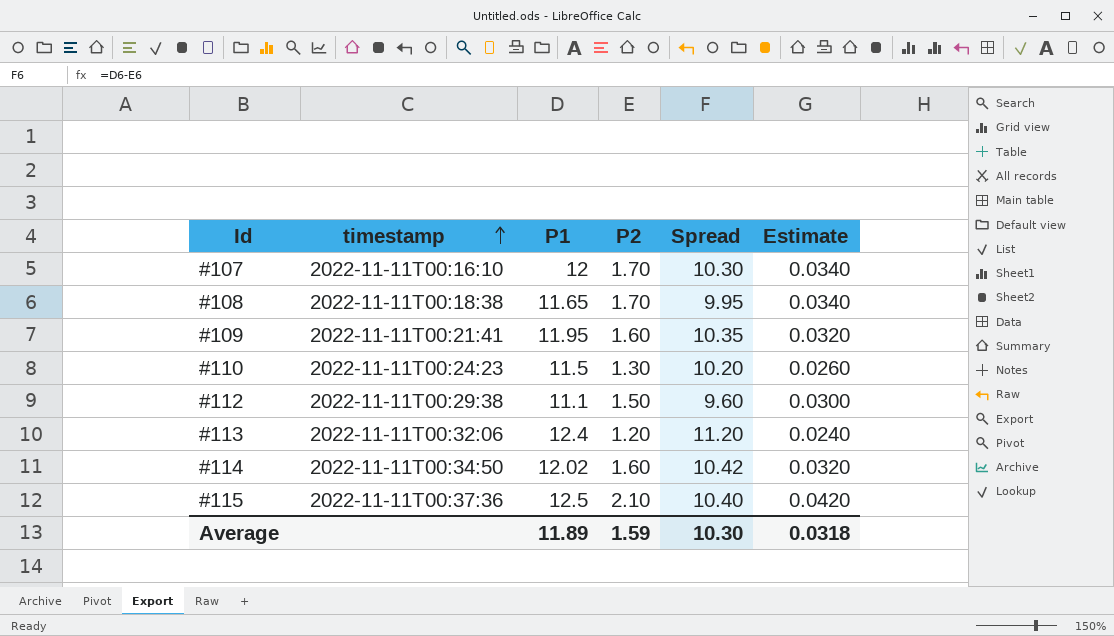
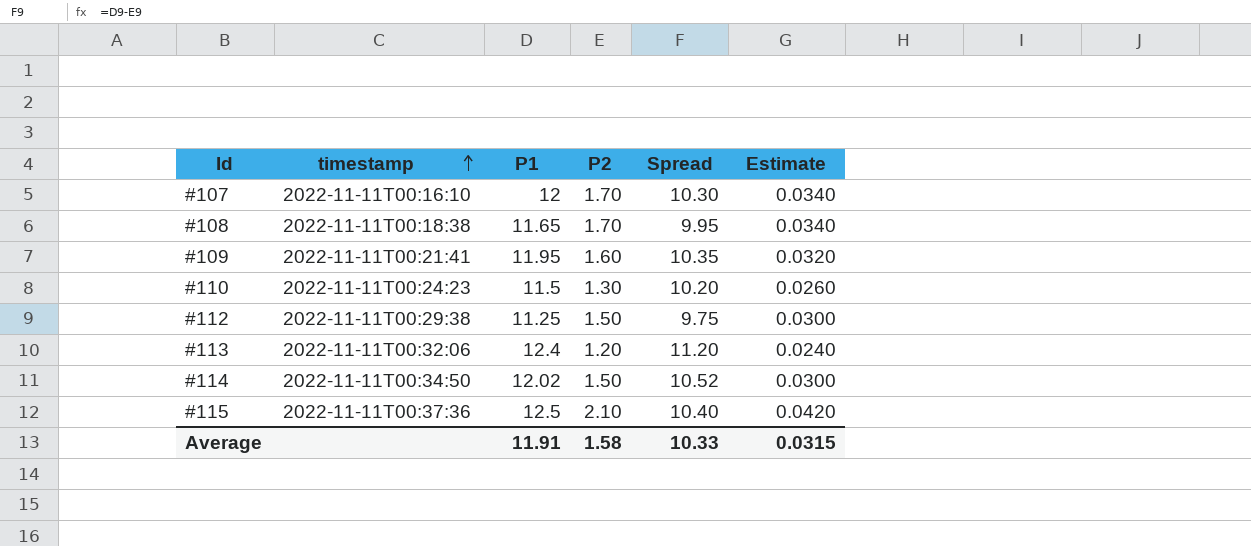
#112 | P1: 11.1 -> 11.25
#112 | Spread: 9.60 -> 9.75
#114 | P2: 1.60 -> 1.50
#114 | Spread: 10.42 -> 10.52
#114 | Estimate: 0.0320 -> 0.0300
Average | P1: 11.89 -> 11.91
Average | P2: 1.59 -> 1.58
Average | Spread: 10.30 -> 10.33
Average | Estimate: 0.0318 -> 0.0315

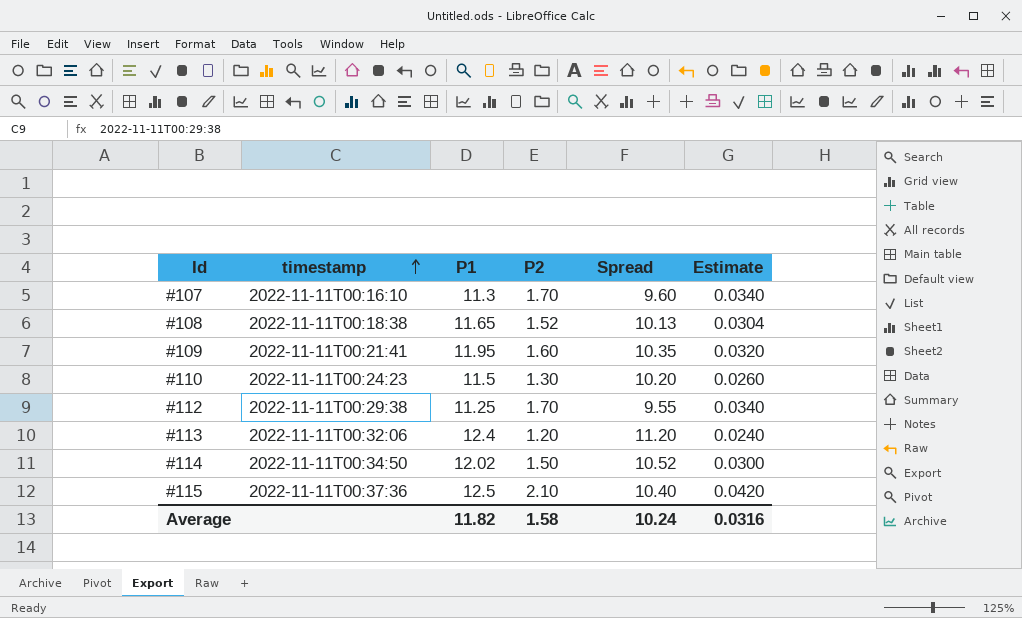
#107 | P1: 12 -> 11.3
#107 | Spread: 10.30 -> 9.60
#108 | P2: 1.70 -> 1.52
#108 | Spread: 9.95 -> 10.13
#108 | Estimate: 0.0340 -> 0.0304
#112 | P2: 1.50 -> 1.70
#112 | Spread: 9.75 -> 9.55
#112 | Estimate: 0.0300 -> 0.0340
Average | P1: 11.91 -> 11.82
Average | Spread: 10.33 -> 10.24
Average | Estimate: 0.0315 -> 0.0316

